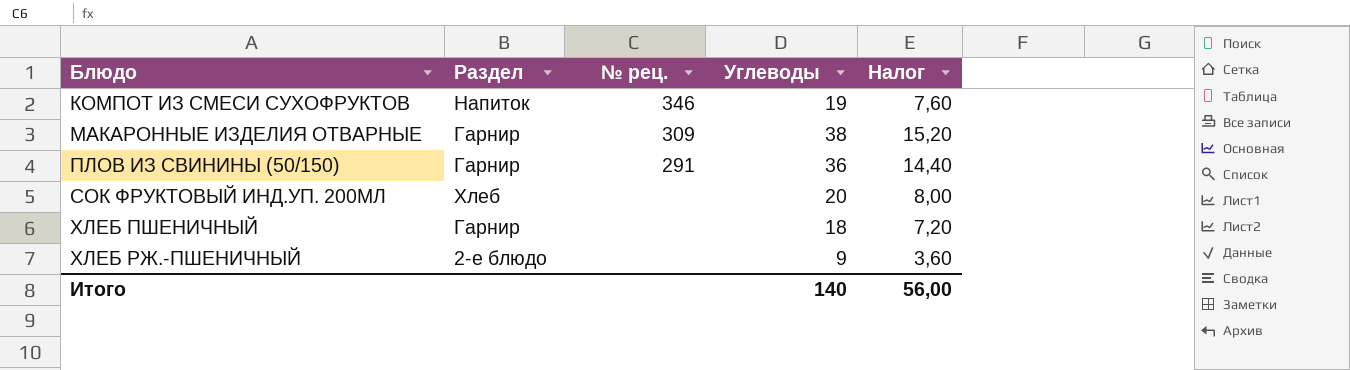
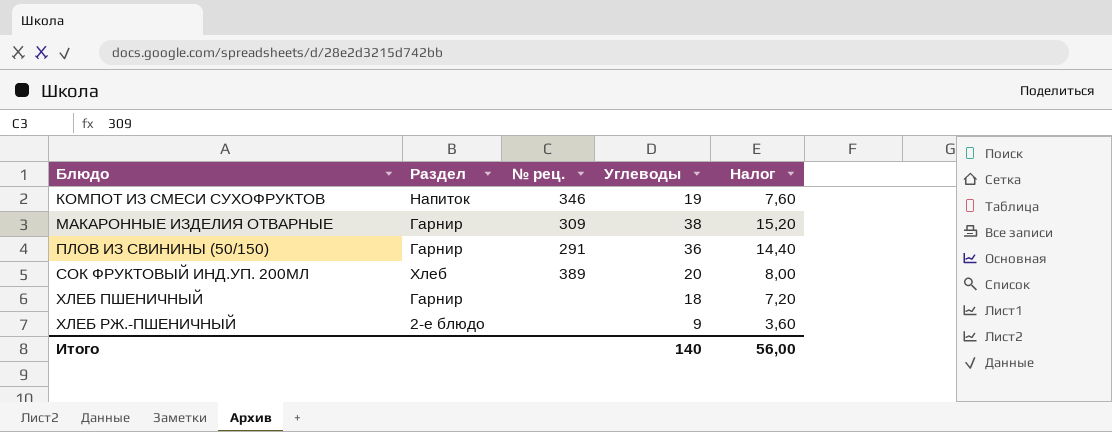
СОК ФРУКТОВЫЙ ИНД.УП. 200МЛ | № рец.: none -> 389

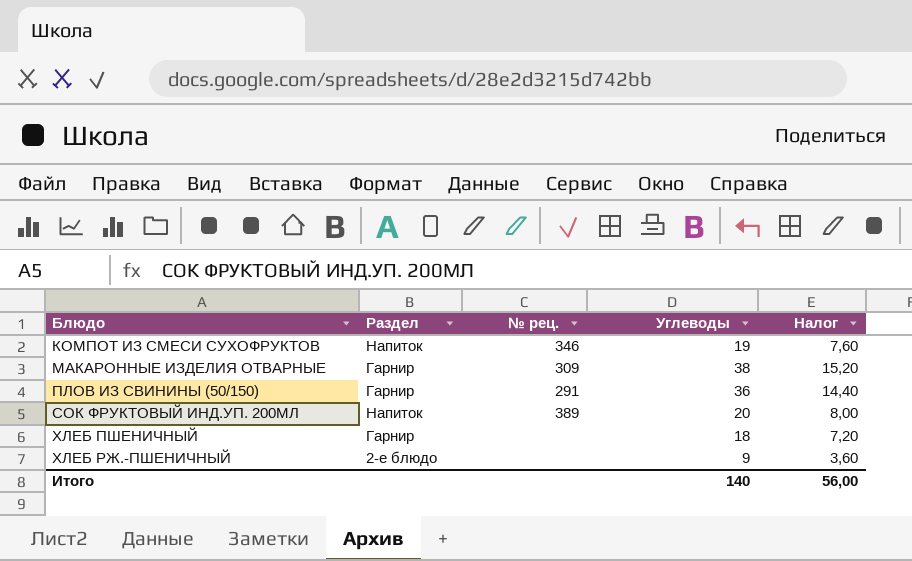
СОК ФРУКТОВЫЙ ИНД.УП. 200МЛ | Раздел: Хлеб -> Напиток

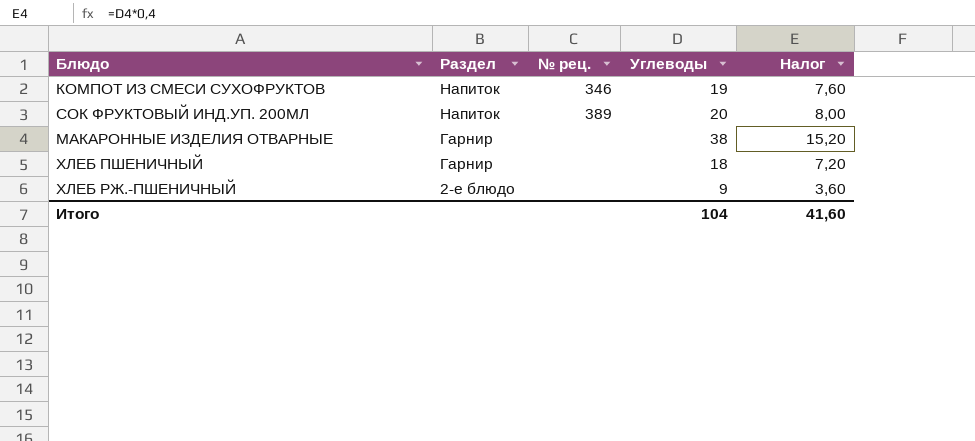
row order: Блюдо ascending -> Раздел descending
row ПЛОВ ИЗ СВИНИНЫ (50/150): Гарнир | 291 | 36 | 14,40 -> none
МАКАРОННЫЕ ИЗДЕЛИЯ ОТВАРНЫЕ | № рец.: 309 -> none
Итого | Углеводы: 140 -> 104
Итого | Налог: 56,00 -> 41,60

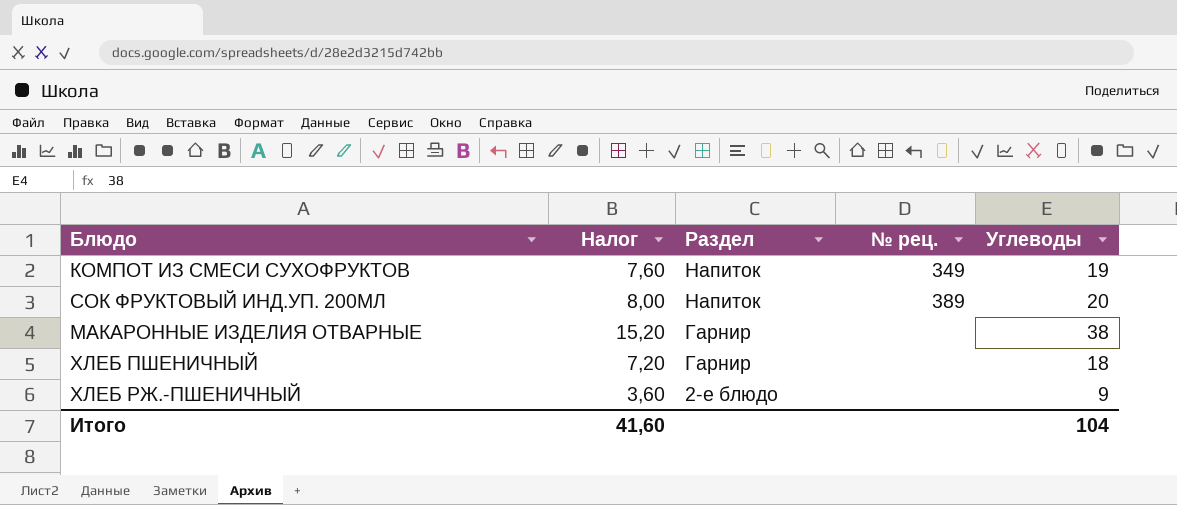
column Налог | position: 5 -> 2
КОМПОТ ИЗ СМЕСИ СУХОФРУКТОВ | № рец.: 346 -> 349

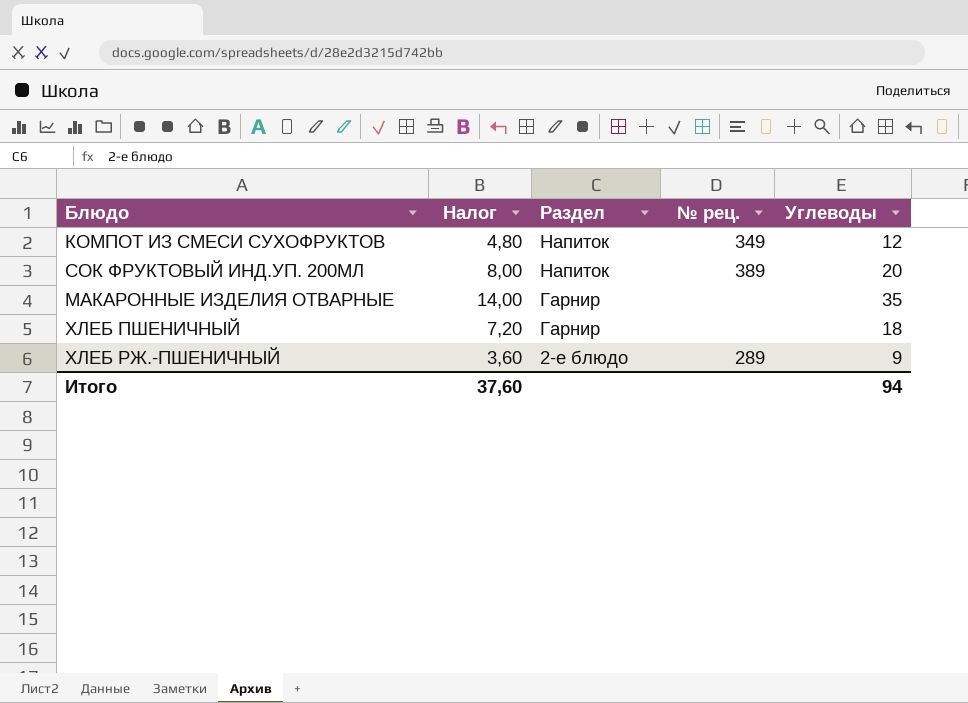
КОМПОТ ИЗ СМЕСИ СУХОФРУКТОВ | Налог: 7,60 -> 4,80
КОМПОТ ИЗ СМЕСИ СУХОФРУКТОВ | Углеводы: 19 -> 12
МАКАРОННЫЕ ИЗДЕЛИЯ ОТВАРНЫЕ | Налог: 15,20 -> 14,00
МАКАРОННЫЕ ИЗДЕЛИЯ ОТВАРНЫЕ | Углеводы: 38 -> 35
ХЛЕБ РЖ.-ПШЕНИЧНЫЙ | № рец.: none -> 289
Итого | Налог: 41,60 -> 37,60
Итого | Углеводы: 104 -> 94

